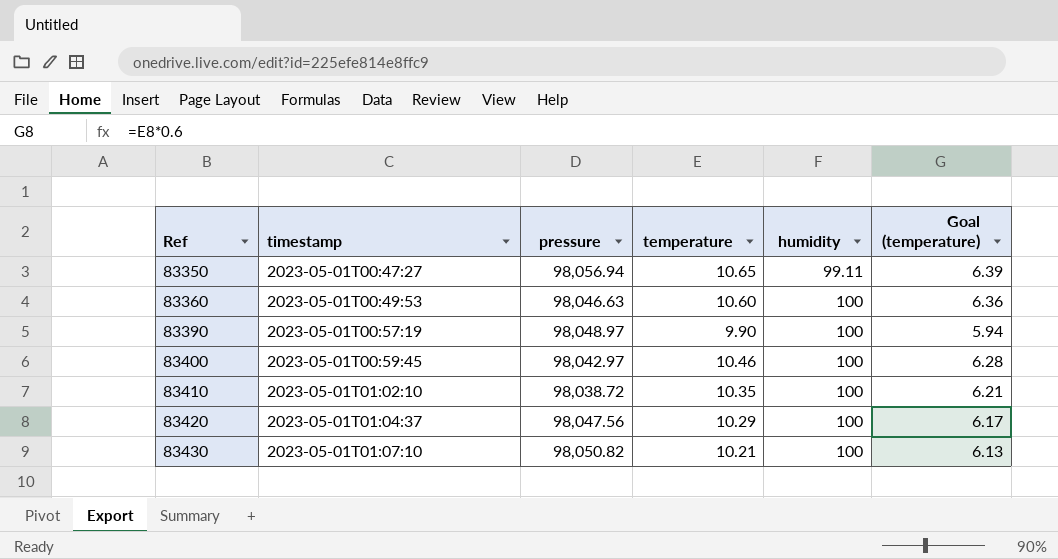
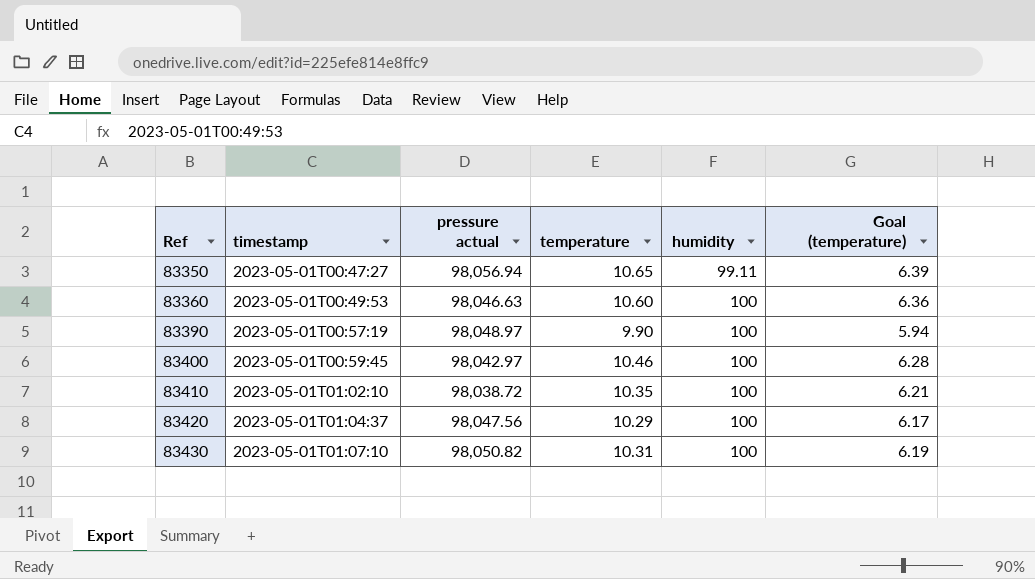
column name: pressure -> pressure actual
83430 | temperature: 10.21 -> 10.31
83430 | Goal (temperature): 6.13 -> 6.19

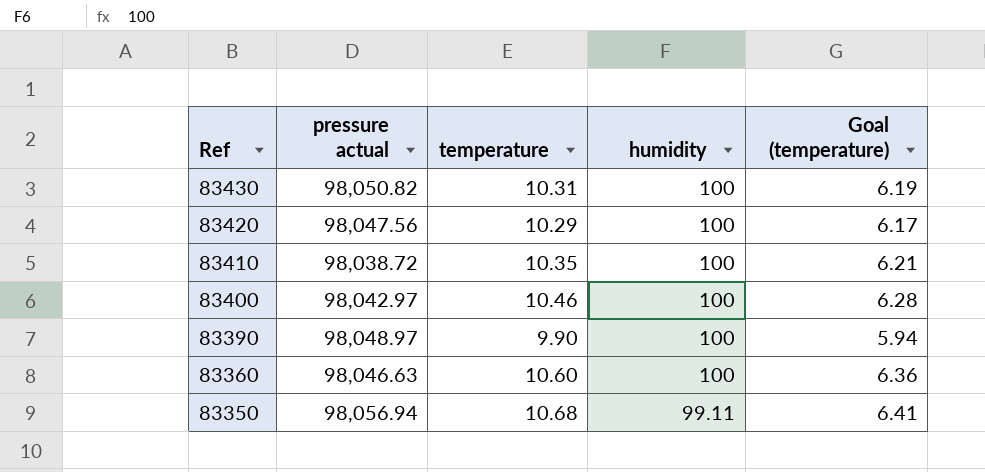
row order: Ref ascending -> Ref descending
column timestamp | position: 2 -> none
83350 | temperature: 10.65 -> 10.68
83350 | Goal (temperature): 6.39 -> 6.41

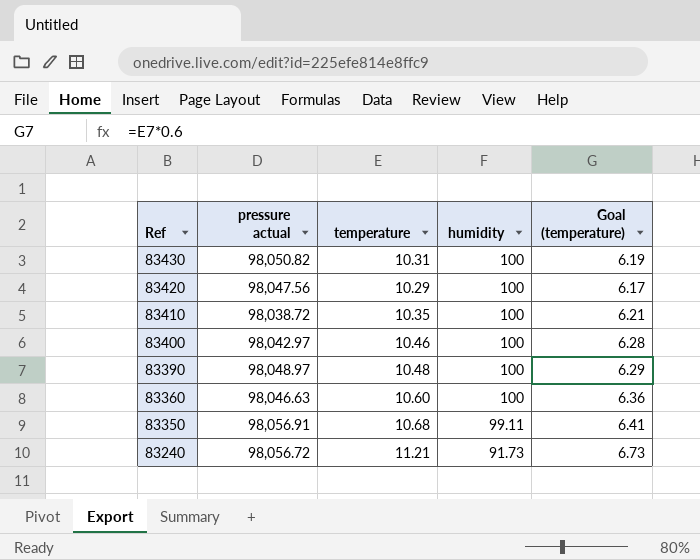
83390 | temperature: 9.90 -> 10.48
83390 | Goal (temperature): 5.94 -> 6.29
83350 | pressure actual: 98,056.94 -> 98,056.91
row 83240: none -> 98,056.72 | 11.21 | 91.73 | 6.73

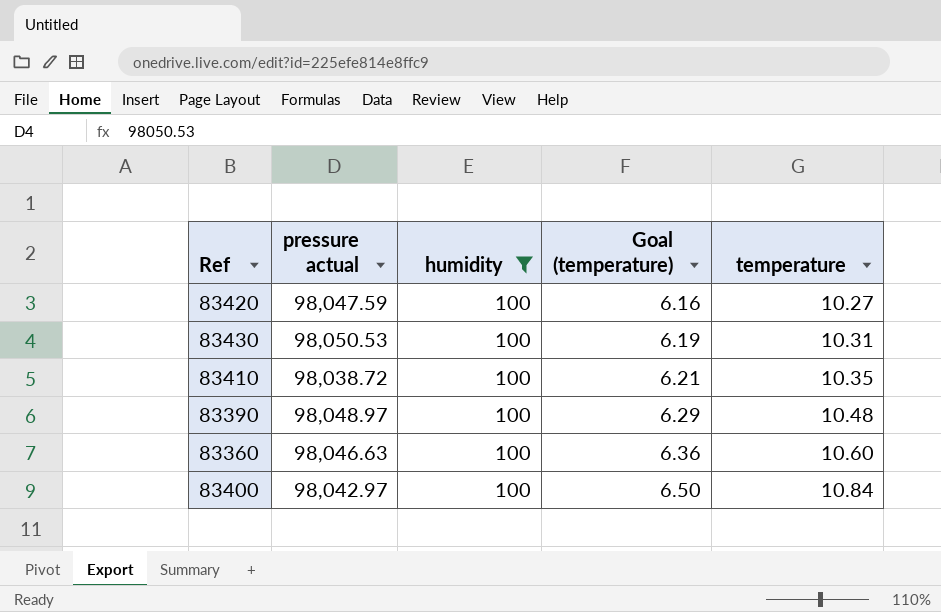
filter: none -> humidity = 100
row order: Ref descending -> Goal (temperature) ascending
column temperature | position: 3 -> 5
83420 | pressure actual: 98,047.56 -> 98,047.59
83420 | Goal (temperature): 6.17 -> 6.16
83420 | temperature: 10.29 -> 10.27
83430 | pressure actual: 98,050.82 -> 98,050.53
83400 | Goal (temperature): 6.28 -> 6.50
83400 | temperature: 10.46 -> 10.84

